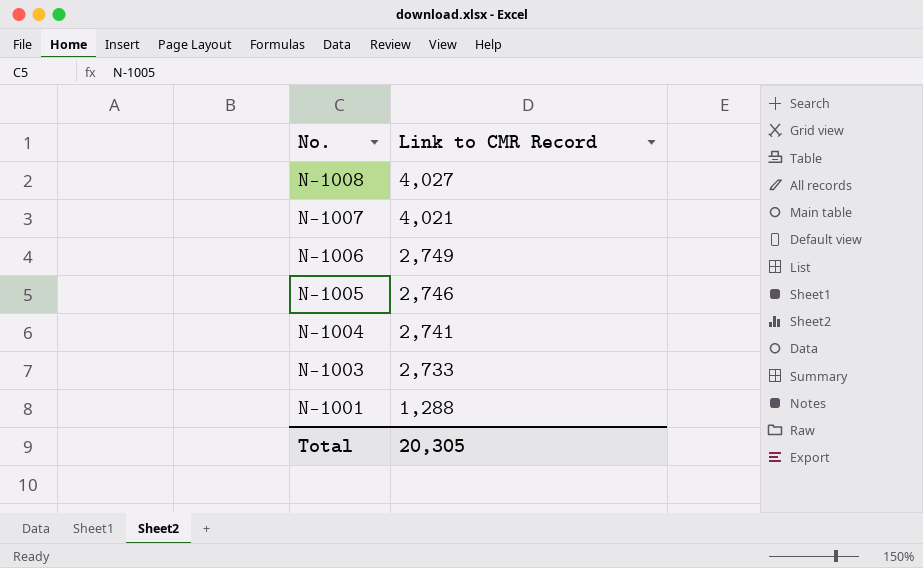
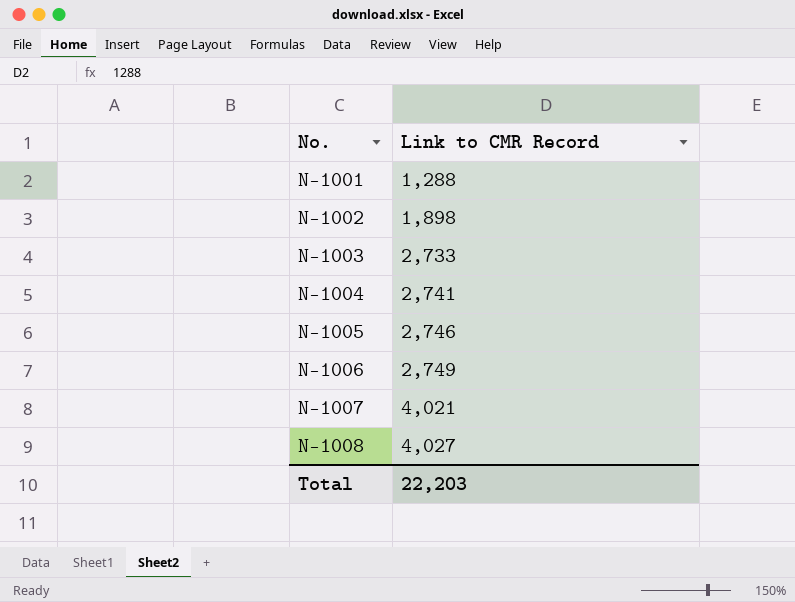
row order: No. descending -> No. ascending
row N-1002: none -> 1,898
Total | Link to CMR Record: 20,305 -> 22,203

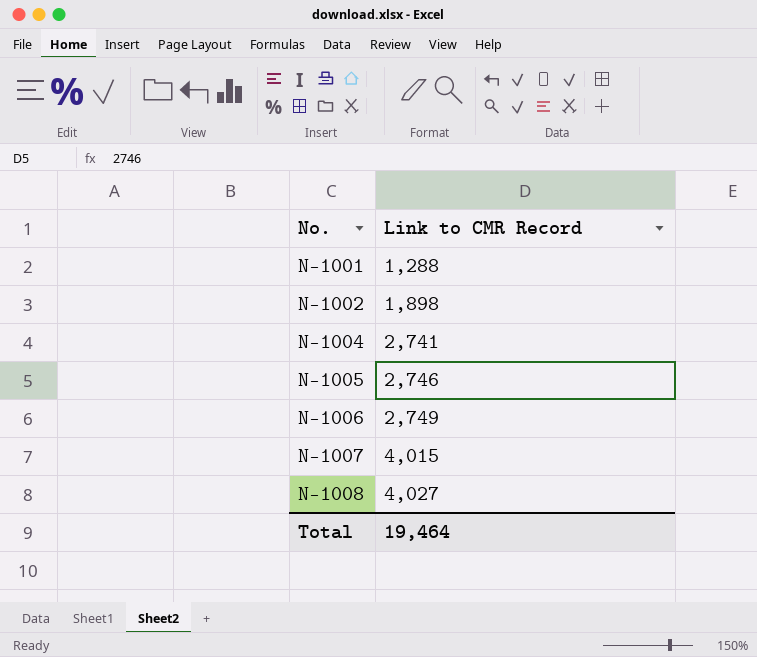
row N-1003: 2,733 -> none
N-1007 | Link to CMR Record: 4,021 -> 4,015
Total | Link to CMR Record: 22,203 -> 19,464

